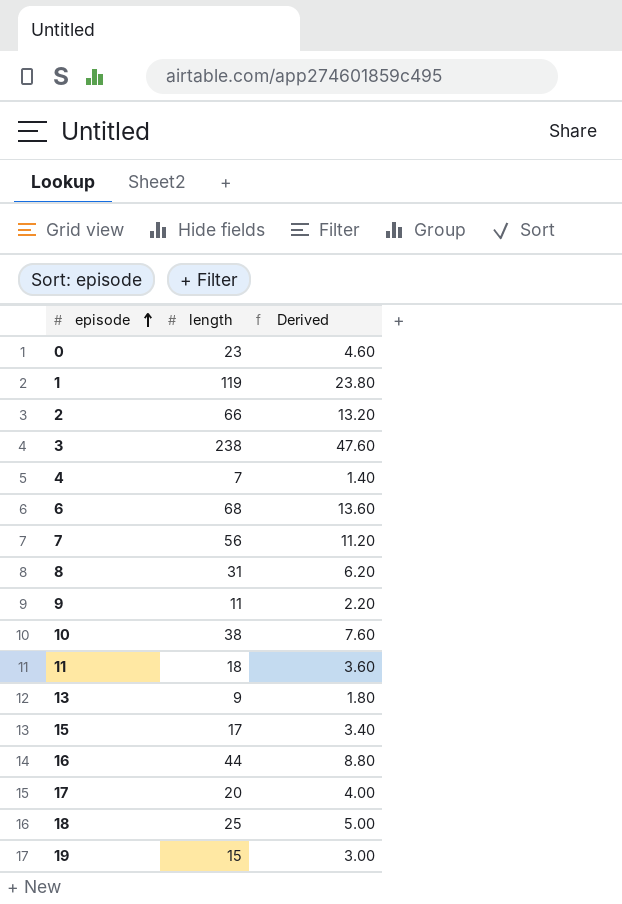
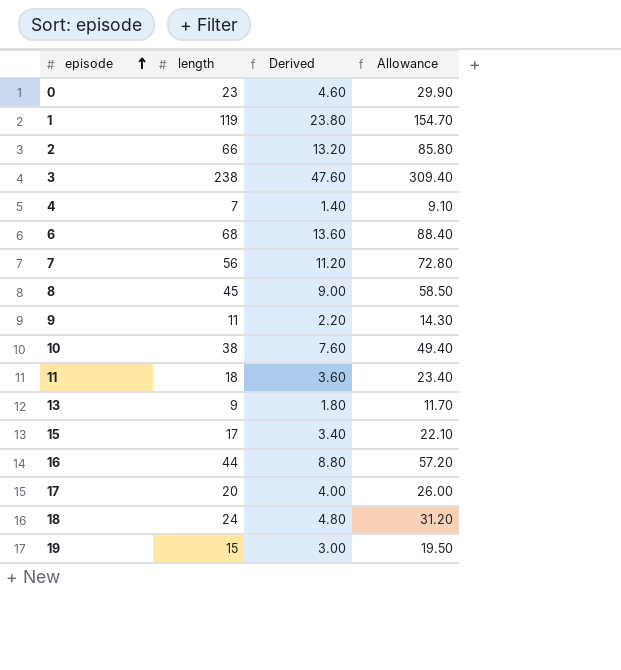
column Allowance | formula: none -> [length] * 1.3
8 | length: 31 -> 45
8 | Derived: 6.20 -> 9.00
18 | length: 25 -> 24
18 | Derived: 5.00 -> 4.80

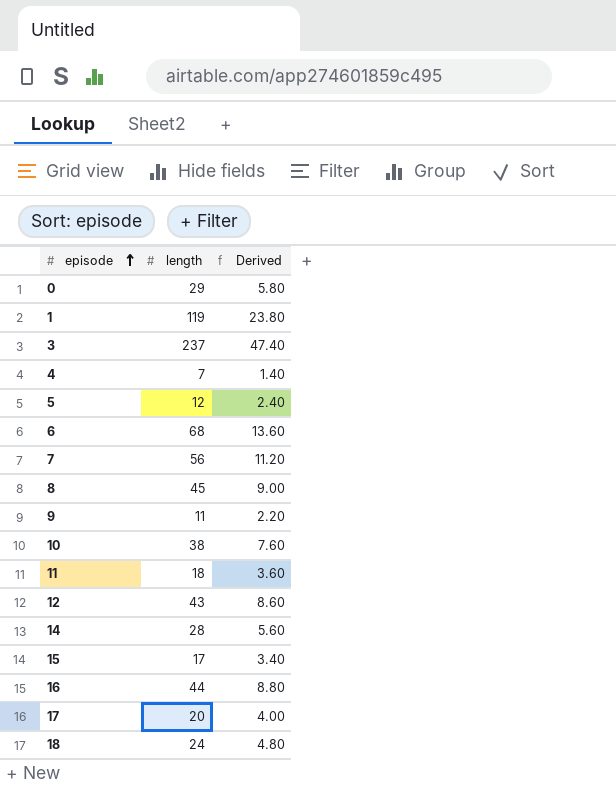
column Allowance | formula: [length] * 1.3 -> none
row 2: 66 | 13.20 | 85.80 -> none
row 13: 9 | 1.80 | 11.70 -> none
row 19: 15 | 3.00 | 19.50 -> none
0 | length: 23 -> 29
0 | Derived: 4.60 -> 5.80
3 | length: 238 -> 237
3 | Derived: 47.60 -> 47.40
row 5: none -> 12 | 2.40
row 12: none -> 43 | 8.60
row 14: none -> 28 | 5.60

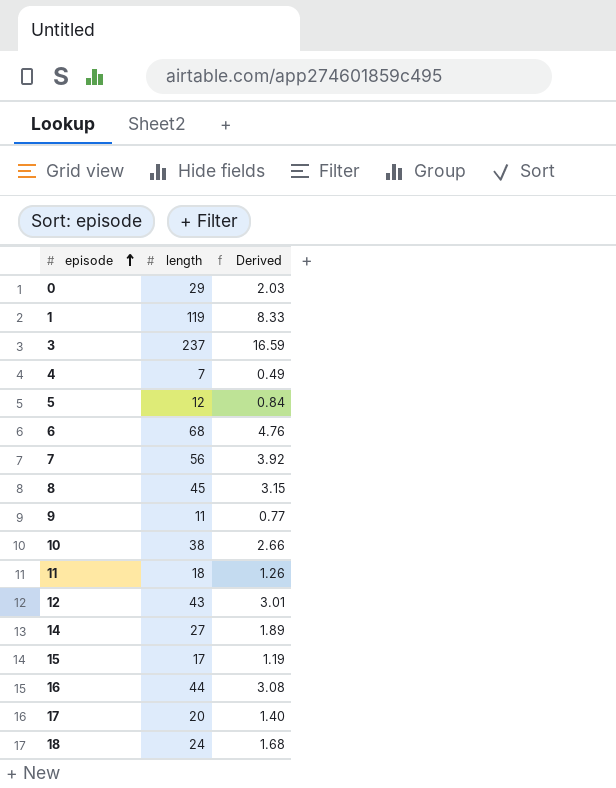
column Derived | formula: [length] * 0.2 -> [length] * 0.07
14 | length: 28 -> 27

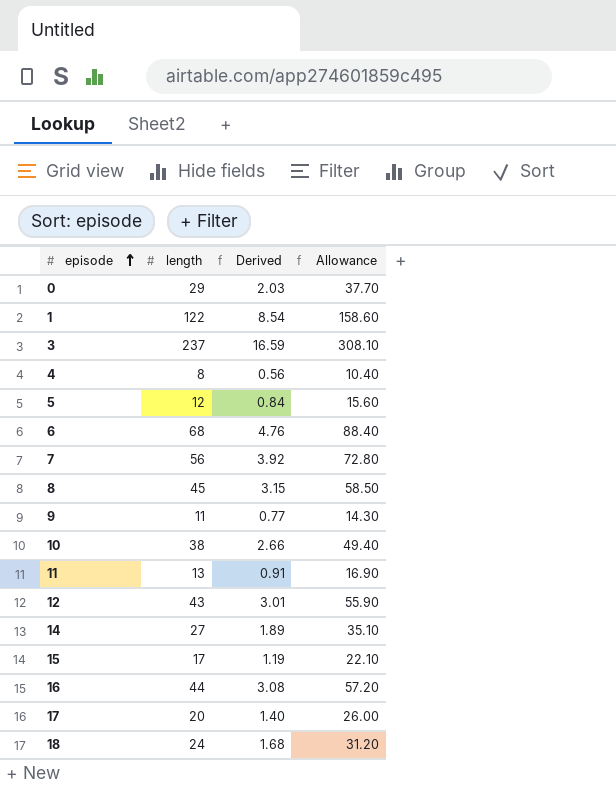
column Allowance | formula: none -> [length] * 1.3
1 | length: 119 -> 122
1 | Derived: 8.33 -> 8.54
4 | length: 7 -> 8
4 | Derived: 0.49 -> 0.56
11 | length: 18 -> 13
11 | Derived: 1.26 -> 0.91

